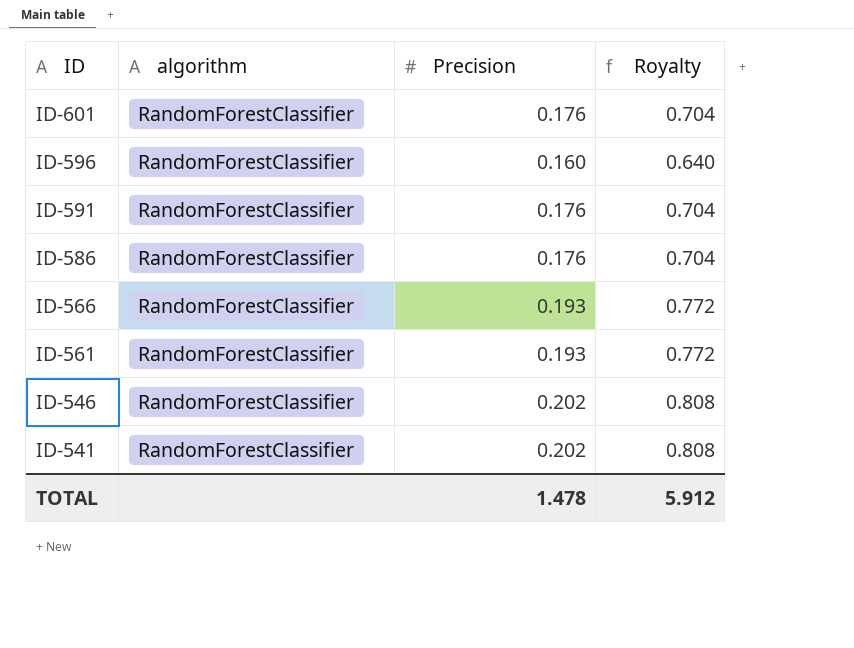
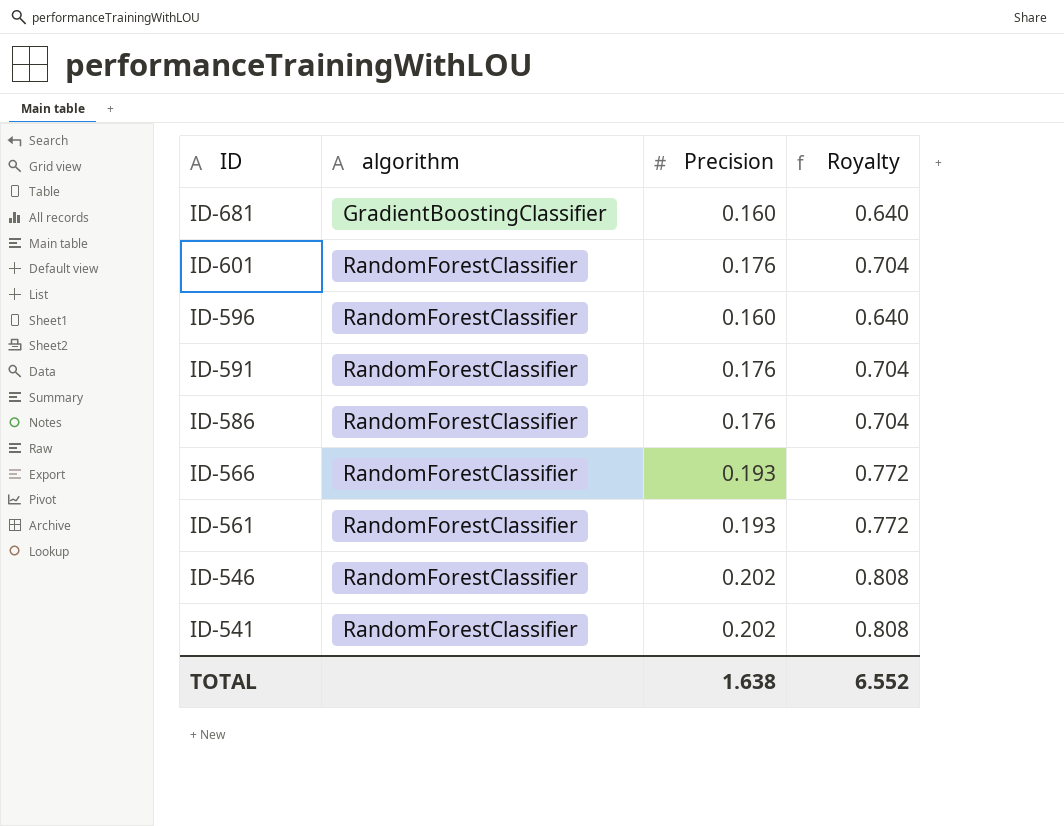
row ID-681: none -> GradientBoostingClassifier | 0.160 | 0.640
TOTAL | Precision: 1.478 -> 1.638
TOTAL | Royalty: 5.912 -> 6.552

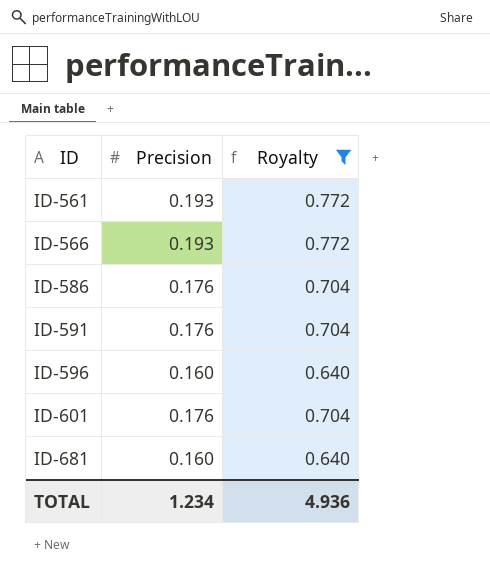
filter: none -> Royalty != 0.808
row order: ID descending -> ID ascending
column algorithm | position: 2 -> none
TOTAL | Precision: 1.638 -> 1.234
TOTAL | Royalty: 6.552 -> 4.936

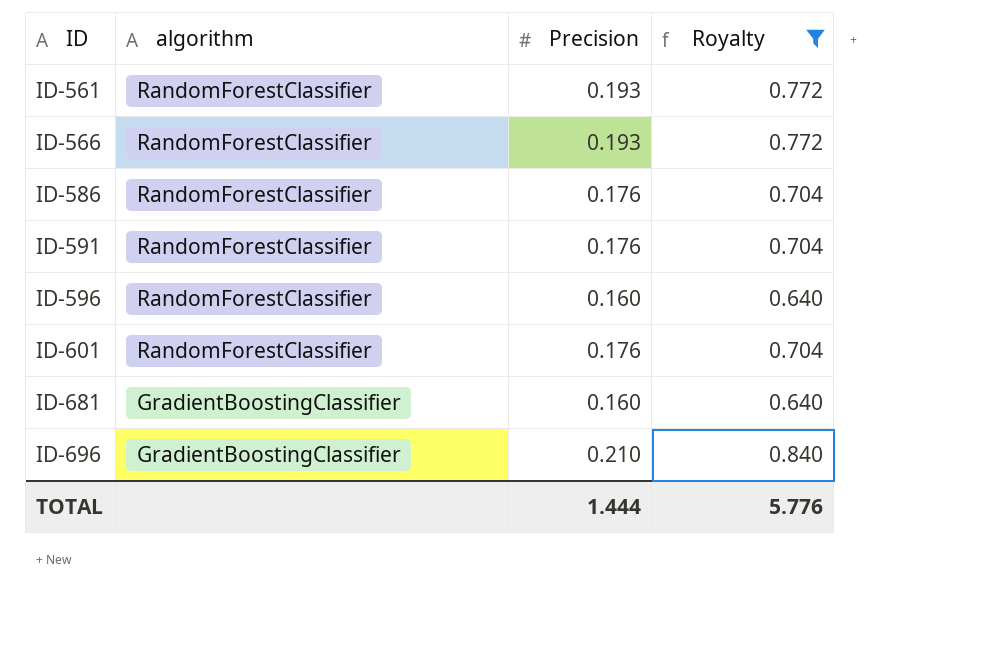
column algorithm | position: none -> 2
row ID-696: none -> GradientBoostingClassifier | 0.210 | 0.840
TOTAL | Precision: 1.234 -> 1.444
TOTAL | Royalty: 4.936 -> 5.776

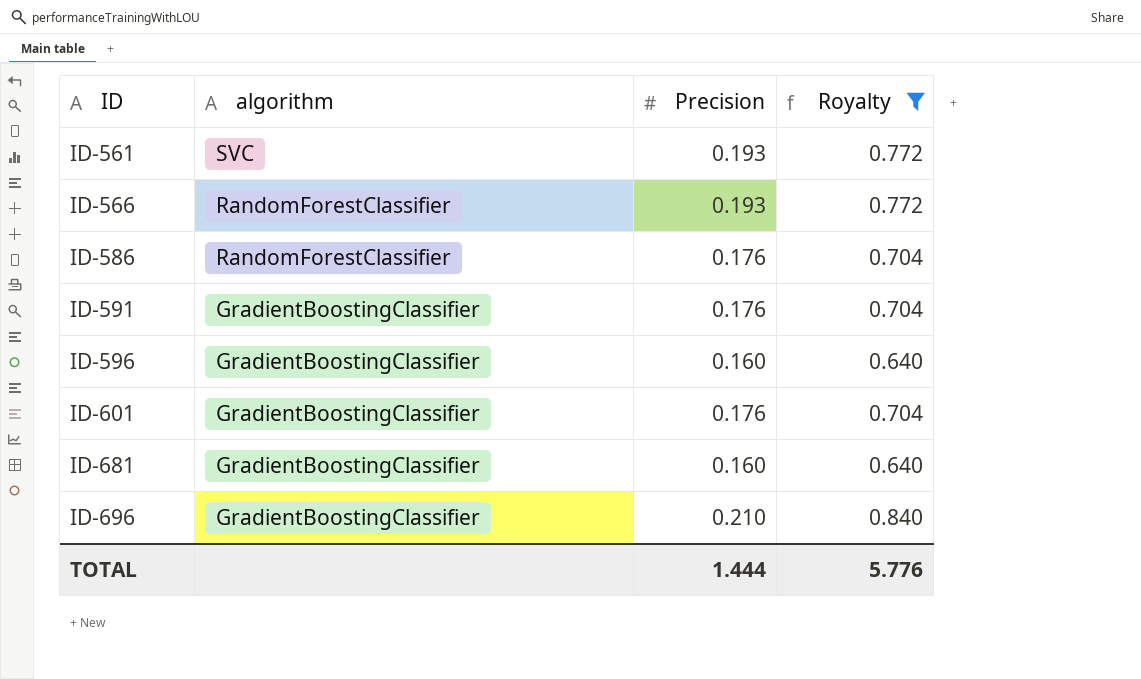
ID-561 | algorithm: RandomForestClassifier -> SVC
ID-591 | algorithm: RandomForestClassifier -> GradientBoostingClassifier
ID-596 | algorithm: RandomForestClassifier -> GradientBoostingClassifier
ID-601 | algorithm: RandomForestClassifier -> GradientBoostingClassifier

